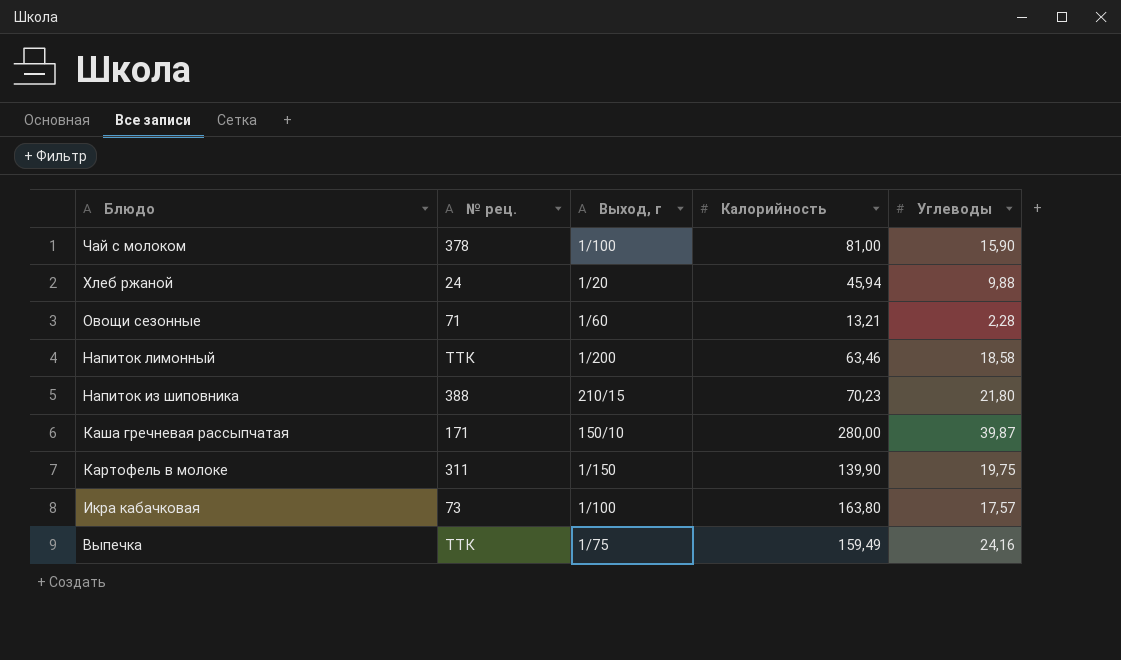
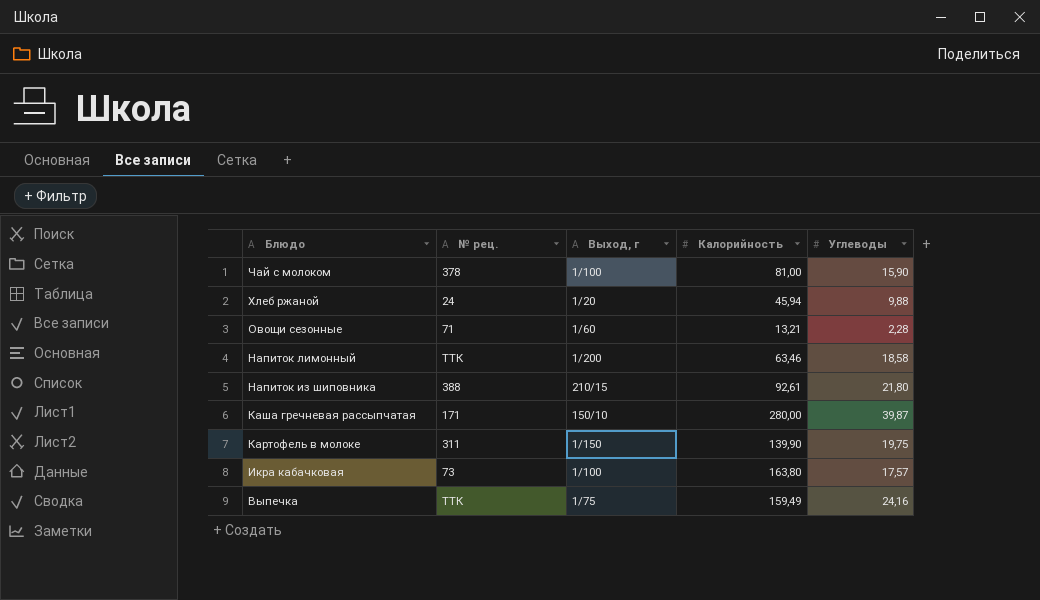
Напиток из шиповника | Калорийность: 70,23 -> 92,61

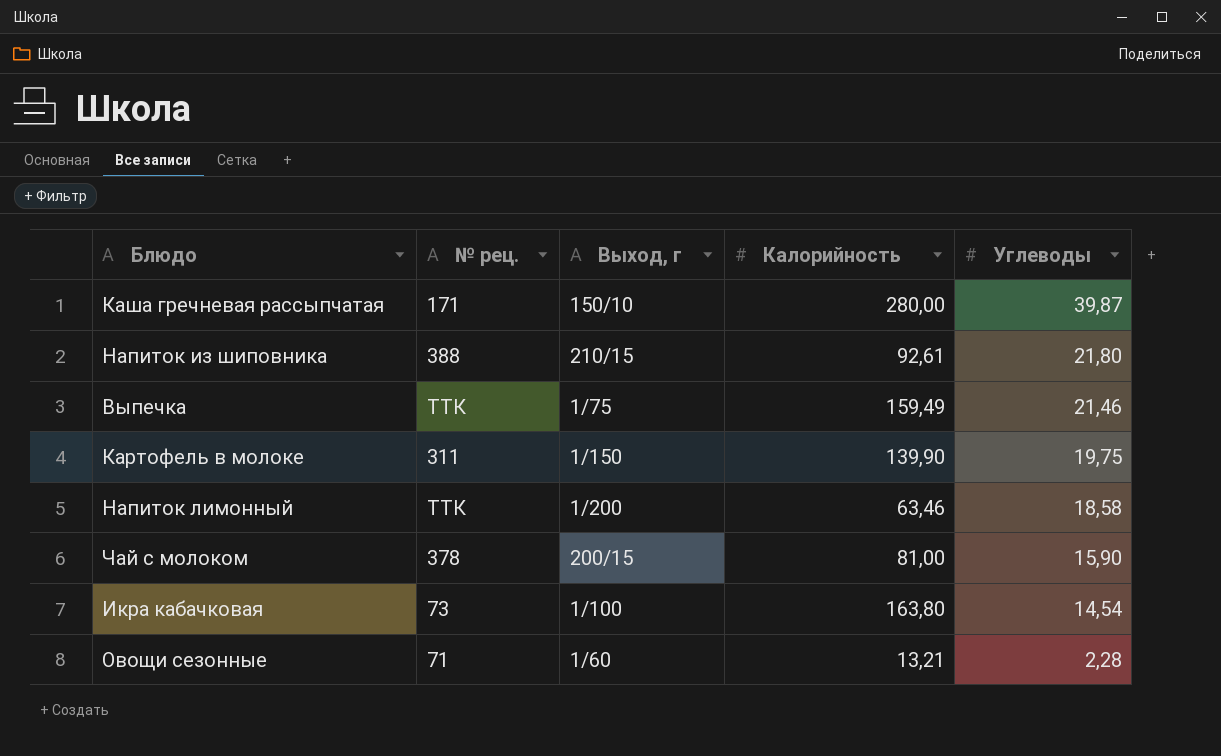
row order: Блюдо descending -> Углеводы descending
row Хлеб ржаной: 24 | 1/20 | 45,94 | 9,88 -> none
Выпечка | Углеводы: 24,16 -> 21,46
Чай с молоком | Выход, г: 1/100 -> 200/15
Икра кабачковая | Углеводы: 17,57 -> 14,54

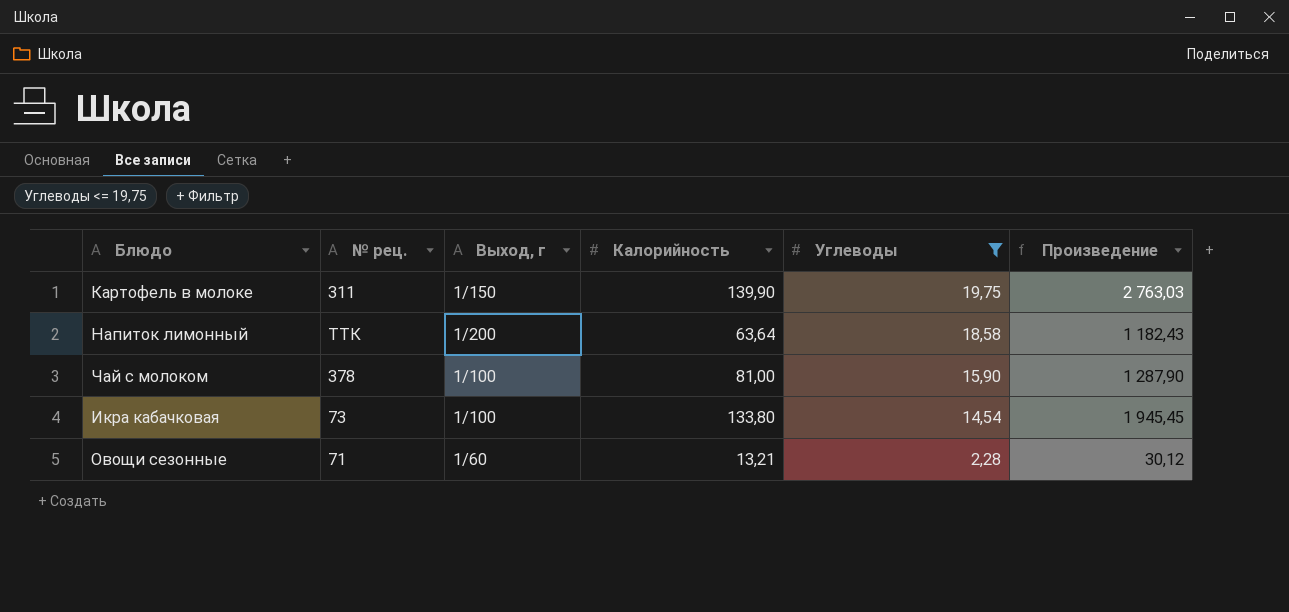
filter: none -> Углеводы <= 19,75
column Произведение | formula: none -> [Калорийность] * [Углеводы]
Напиток лимонный | Калорийность: 63,46 -> 63,64
Чай с молоком | Выход, г: 200/15 -> 1/100
Икра кабачковая | Калорийность: 163,80 -> 133,80

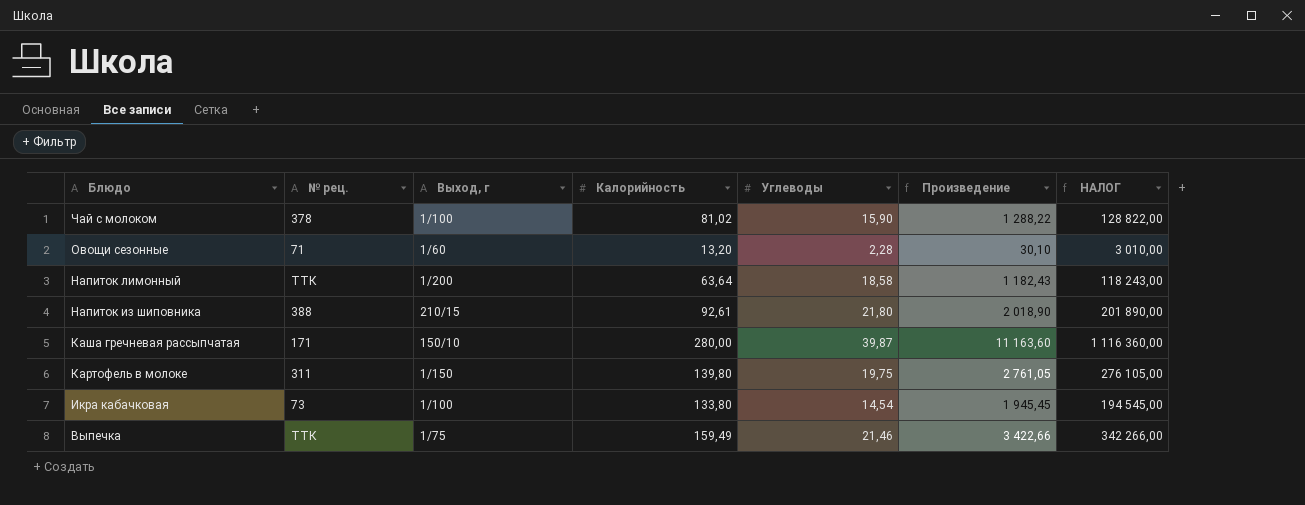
filter: Углеводы <= 19,75 -> none
row order: Углеводы descending -> Блюдо descending
column НАЛОГ | formula: none -> [Произведение] * 100
Чай с молоком | Калорийность: 81,00 -> 81,02
Чай с молоком | Произведение: 1 287,90 -> 1 288,22
Овощи сезонные | Калорийность: 13,21 -> 13,20
Овощи сезонные | Произведение: 30,12 -> 30,10
Картофель в молоке | Калорийность: 139,90 -> 139,80
Картофель в молоке | Произведение: 2 763,03 -> 2 761,05

